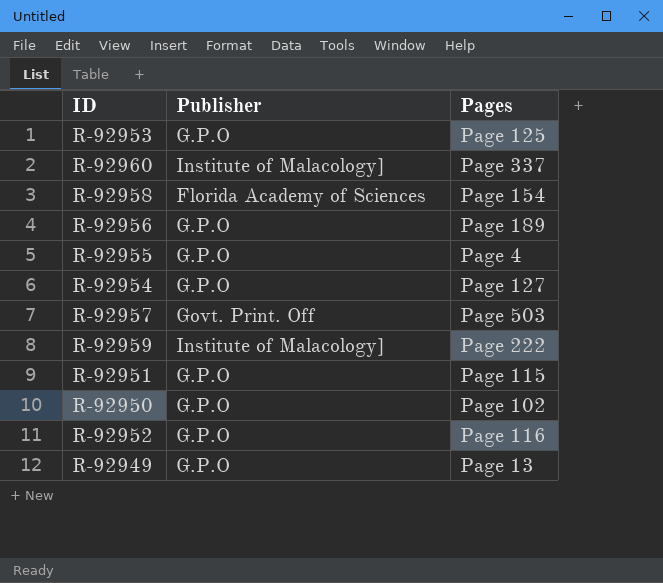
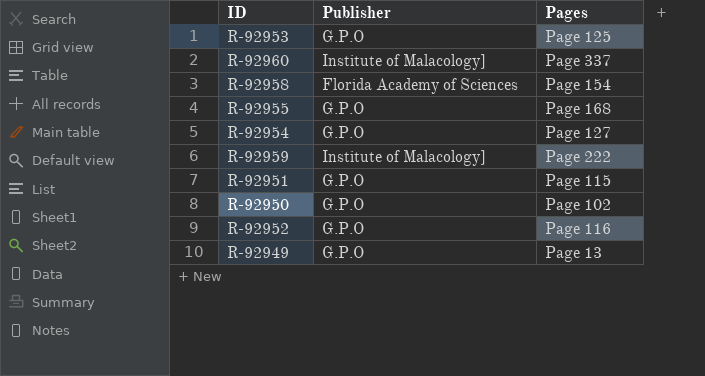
row R-92956: G.P.O | Page 189 -> none
row R-92957: Govt. Print. Off | Page 503 -> none
R-92955 | Pages: Page 4 -> Page 168

